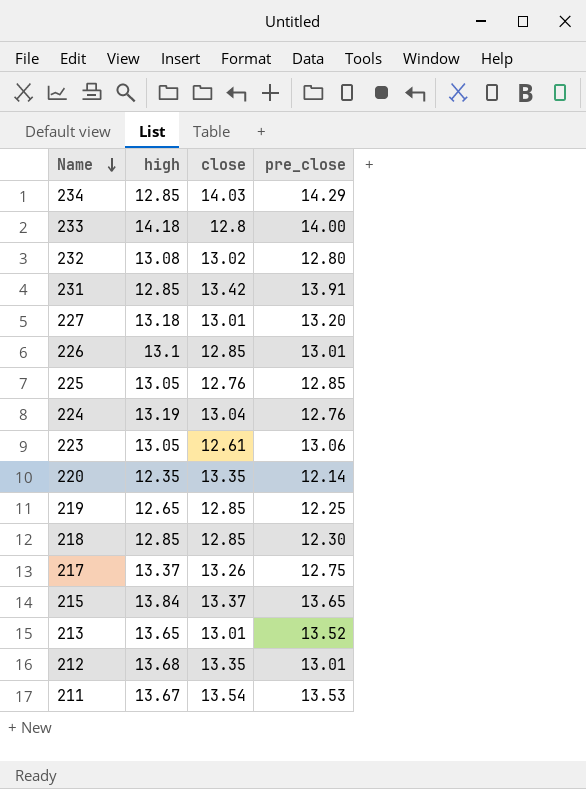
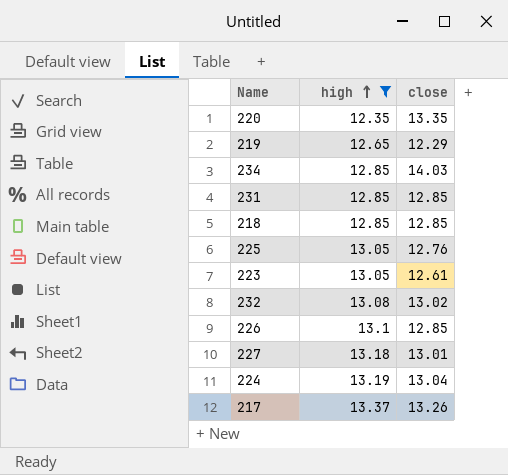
filter: none -> high <= 13.37
row order: Name descending -> high ascending
column pre_close | position: 4 -> none
219 | close: 12.85 -> 12.29
231 | close: 13.42 -> 12.85

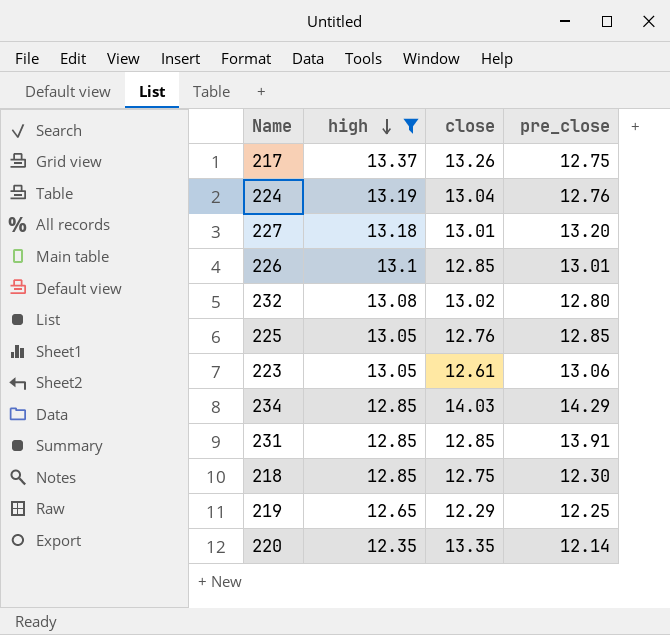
row order: high ascending -> high descending
column pre_close | position: none -> 4
218 | close: 12.85 -> 12.75

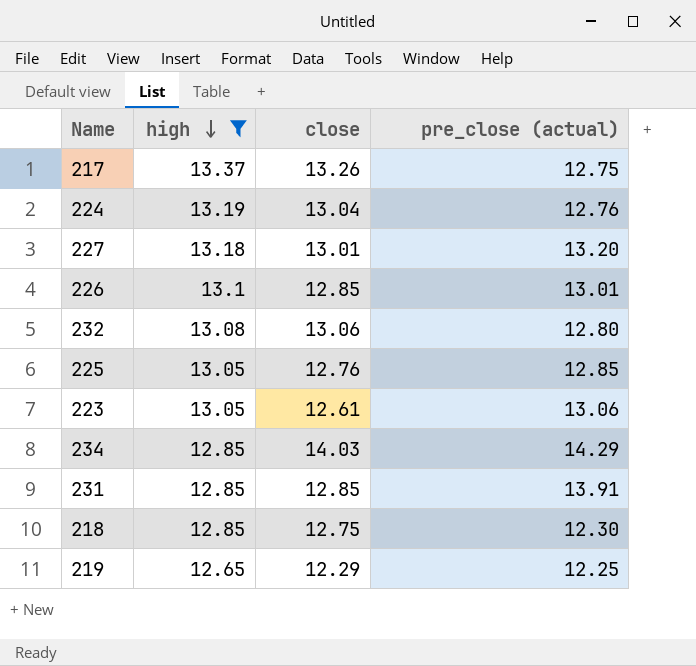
column name: pre_close -> pre_close (actual)
row 220: 12.35 | 13.35 | 12.14 -> none
232 | close: 13.02 -> 13.06

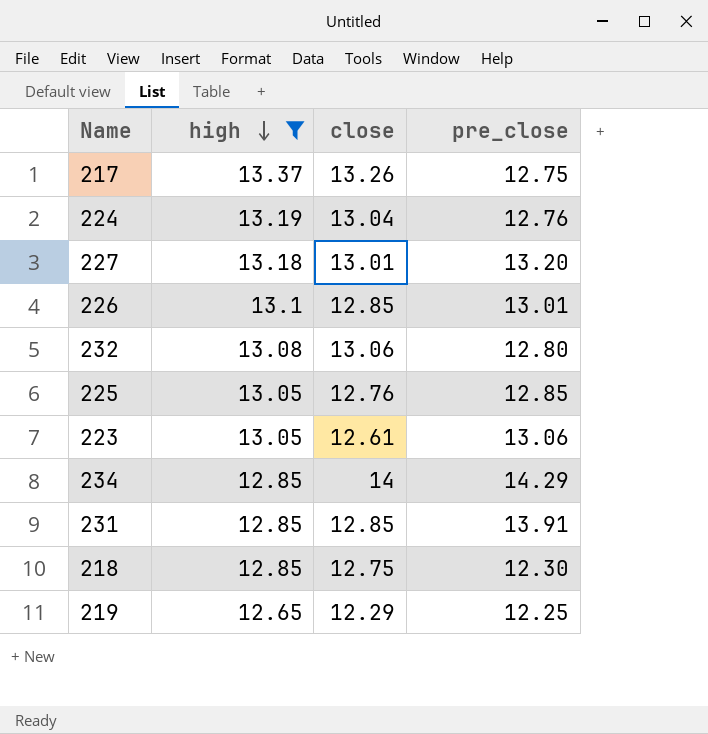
column name: pre_close (actual) -> pre_close
234 | close: 14.03 -> 14

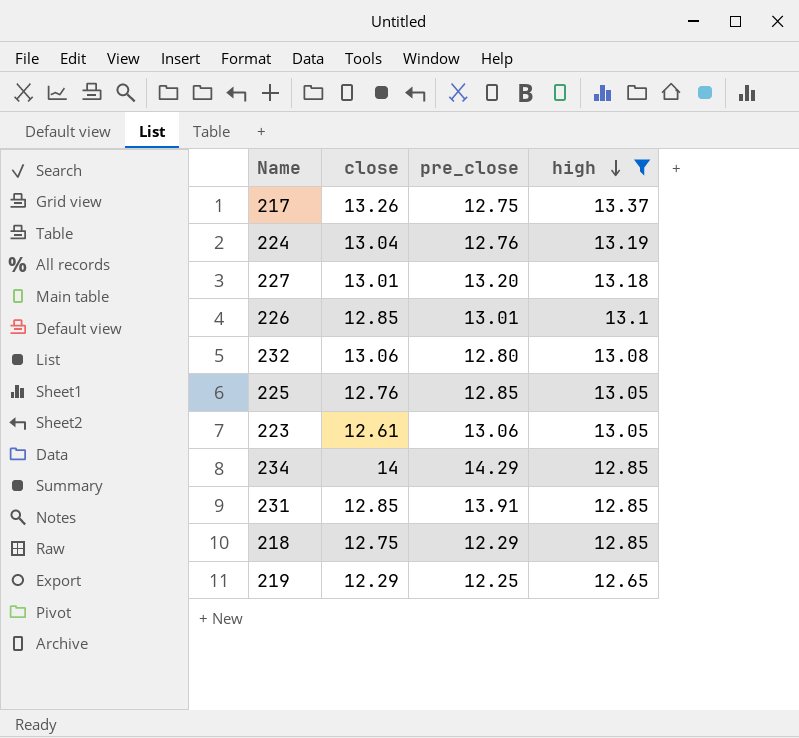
column high | position: 2 -> 4
218 | pre_close: 12.30 -> 12.29

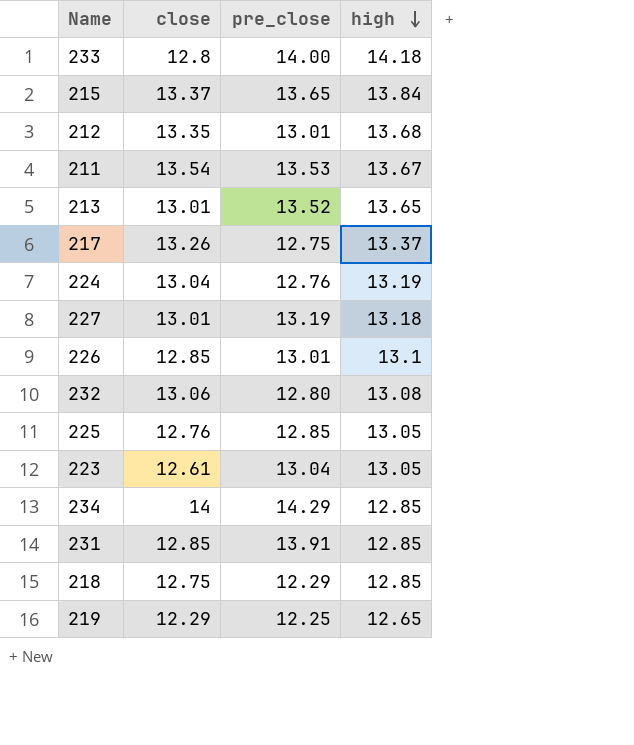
filter: high <= 13.37 -> none
227 | pre_close: 13.20 -> 13.19
223 | pre_close: 13.06 -> 13.04

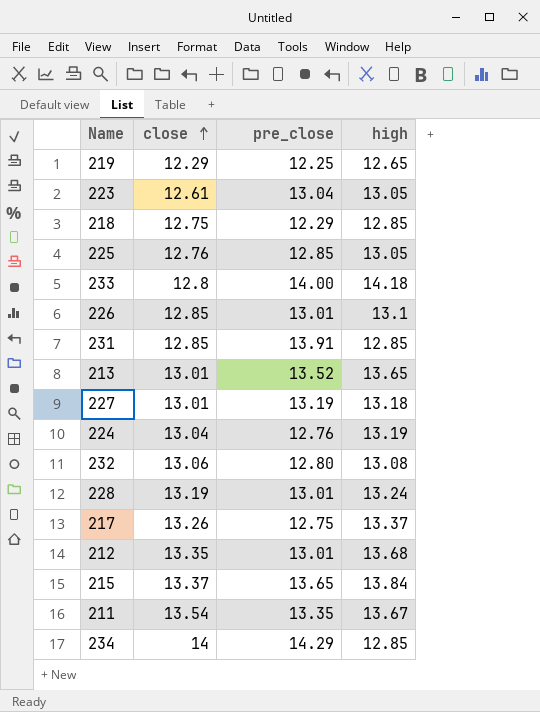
row order: high descending -> close ascending
row 228: none -> 13.19 | 13.01 | 13.24
211 | pre_close: 13.53 -> 13.35

